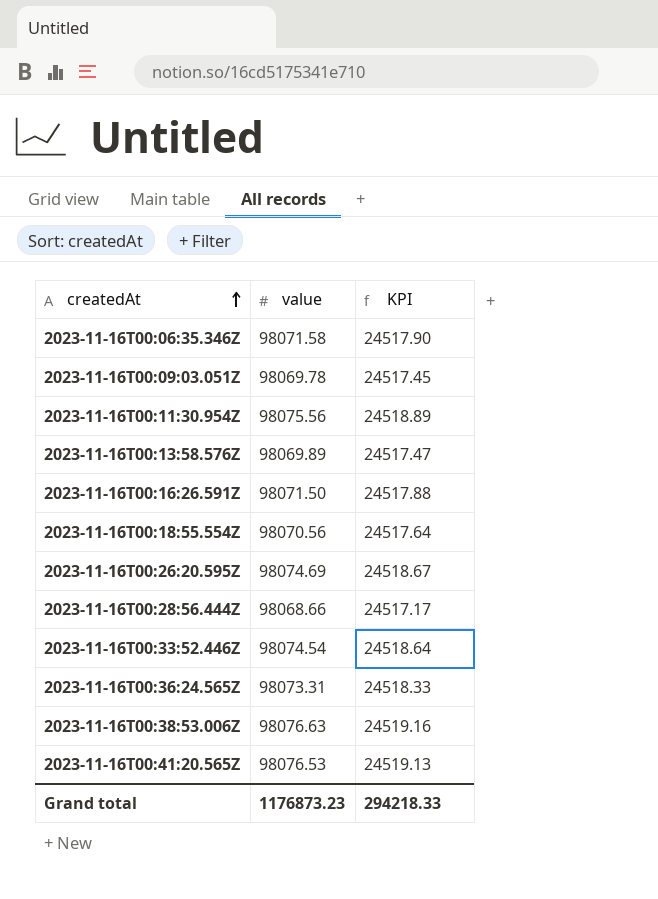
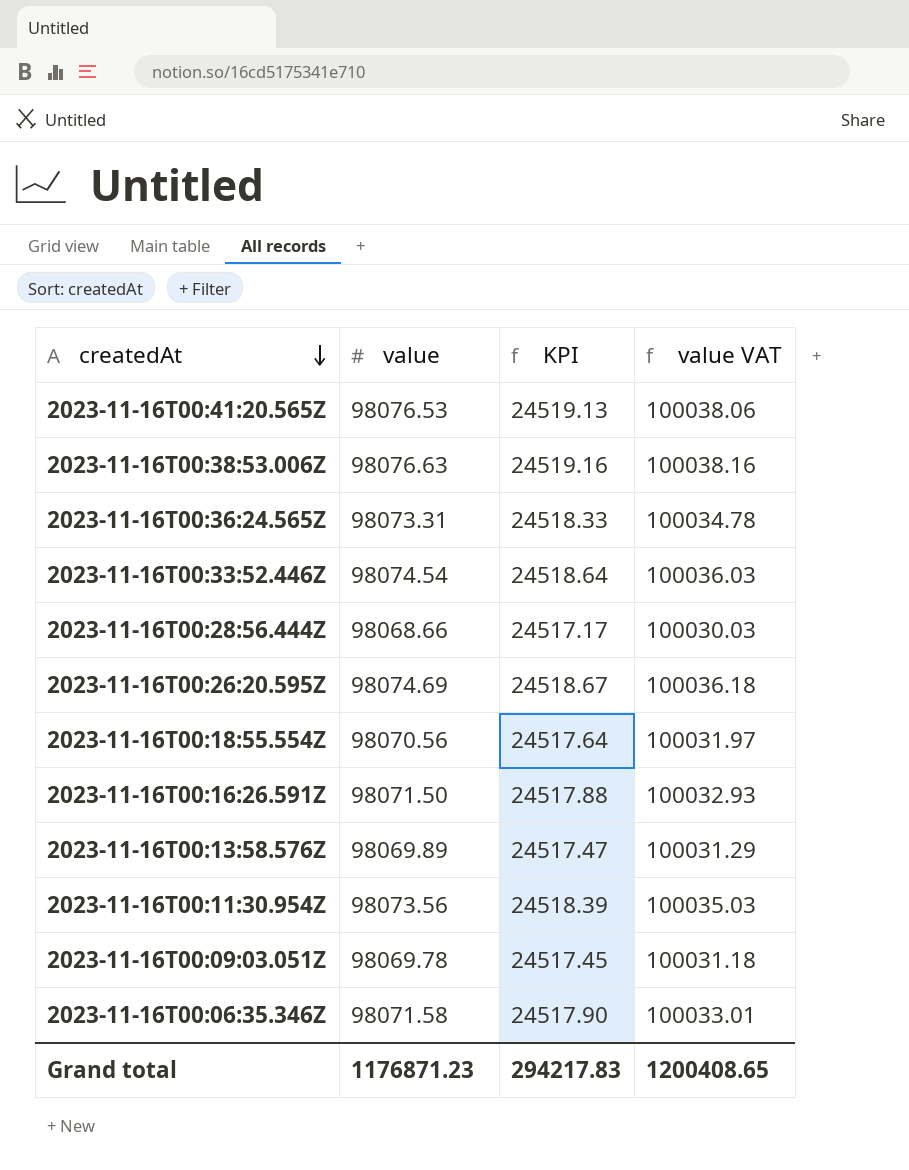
row order: createdAt ascending -> createdAt descending
column value VAT | formula: none -> [value] * 1.02
2023-11-16T00:11:30.954Z | value: 98075.56 -> 98073.56
2023-11-16T00:11:30.954Z | KPI: 24518.89 -> 24518.39
Grand total | value: 1176873.23 -> 1176871.23
Grand total | KPI: 294218.33 -> 294217.83

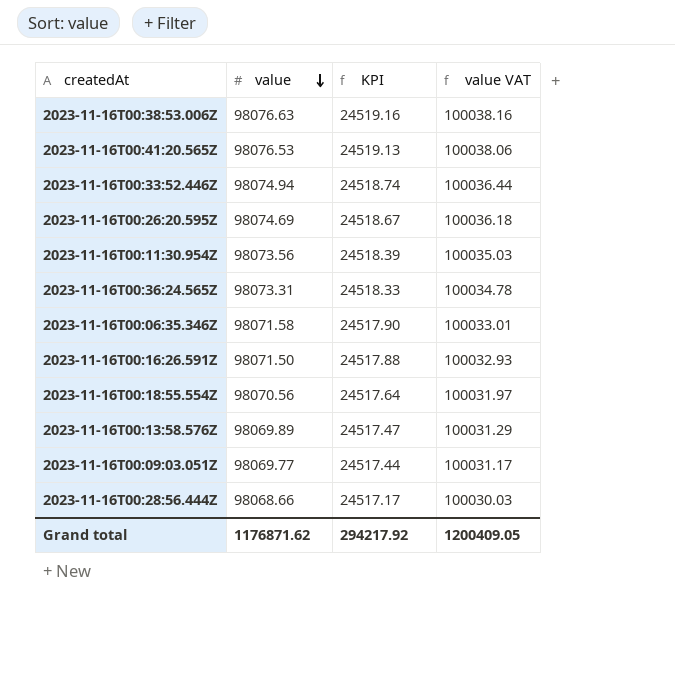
row order: createdAt descending -> value descending
2023-11-16T00:33:52.446Z | value: 98074.54 -> 98074.94
2023-11-16T00:33:52.446Z | KPI: 24518.64 -> 24518.74
2023-11-16T00:33:52.446Z | value VAT: 100036.03 -> 100036.44
2023-11-16T00:09:03.051Z | value: 98069.78 -> 98069.77
2023-11-16T00:09:03.051Z | KPI: 24517.45 -> 24517.44
2023-11-16T00:09:03.051Z | value VAT: 100031.18 -> 100031.17
Grand total | value: 1176871.23 -> 1176871.62
Grand total | KPI: 294217.83 -> 294217.92
Grand total | value VAT: 1200408.65 -> 1200409.05

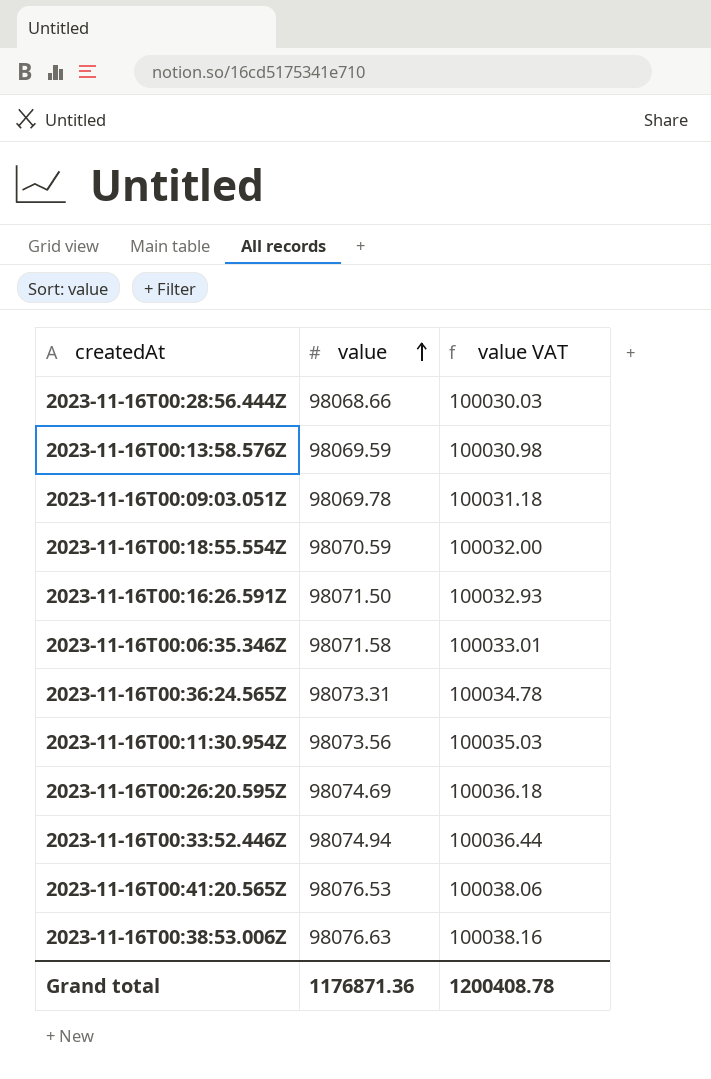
row order: value descending -> value ascending
column KPI | formula: [value] * 0.25 -> none
2023-11-16T00:13:58.576Z | value: 98069.89 -> 98069.59
2023-11-16T00:13:58.576Z | value VAT: 100031.29 -> 100030.98
2023-11-16T00:09:03.051Z | value: 98069.77 -> 98069.78
2023-11-16T00:09:03.051Z | value VAT: 100031.17 -> 100031.18
2023-11-16T00:18:55.554Z | value: 98070.56 -> 98070.59
2023-11-16T00:18:55.554Z | value VAT: 100031.97 -> 100032.00
Grand total | value: 1176871.62 -> 1176871.36
Grand total | value VAT: 1200409.05 -> 1200408.78

